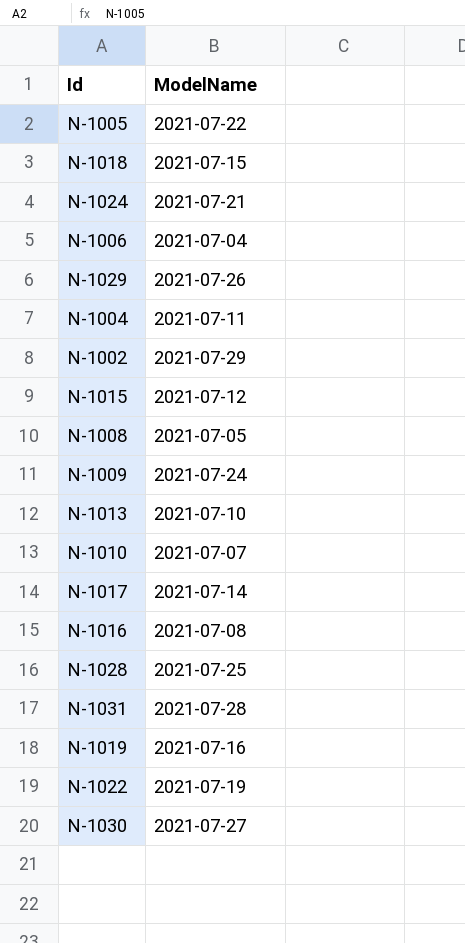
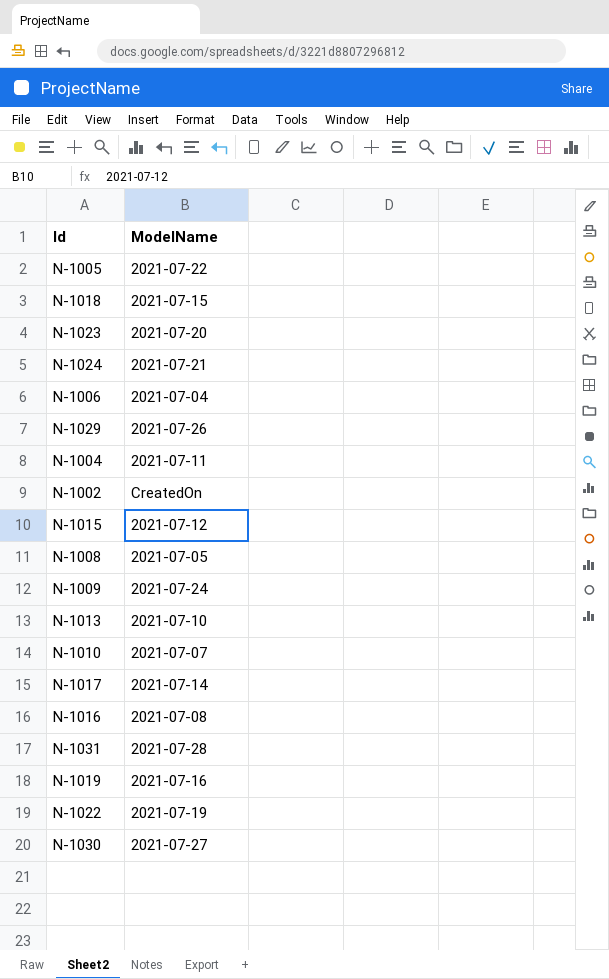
row N-1028: 2021-07-25 -> none
row N-1023: none -> 2021-07-20
N-1002 | ModelName: 2021-07-29 -> CreatedOn

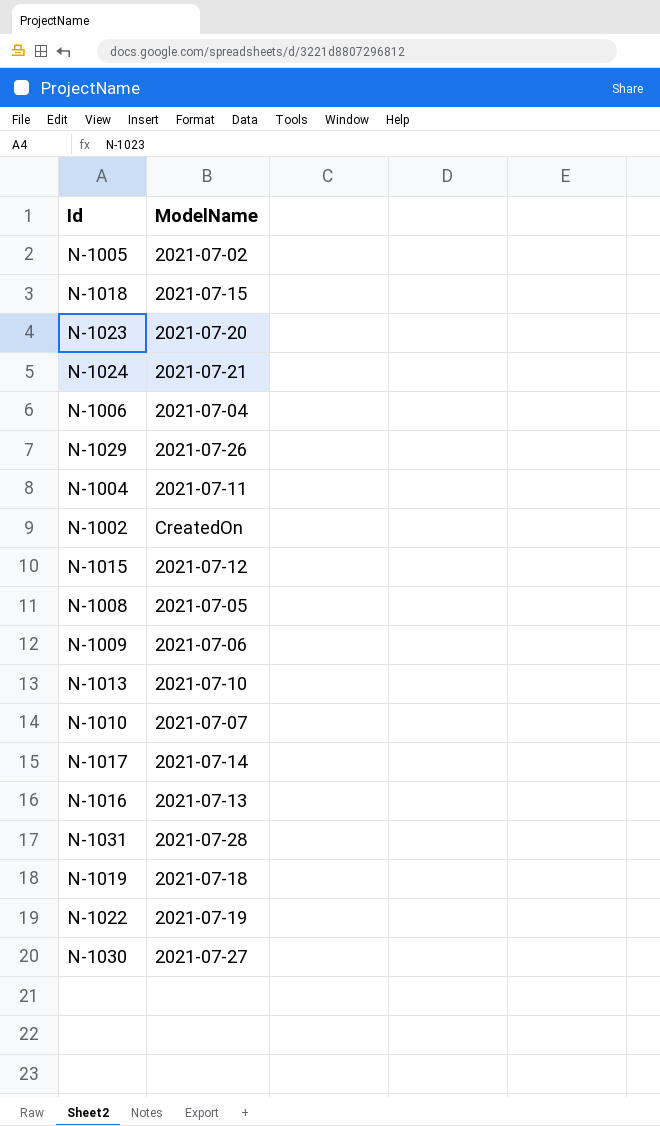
N-1005 | ModelName: 2021-07-22 -> 2021-07-02
N-1009 | ModelName: 2021-07-24 -> 2021-07-06
N-1016 | ModelName: 2021-07-08 -> 2021-07-13
N-1019 | ModelName: 2021-07-16 -> 2021-07-18

